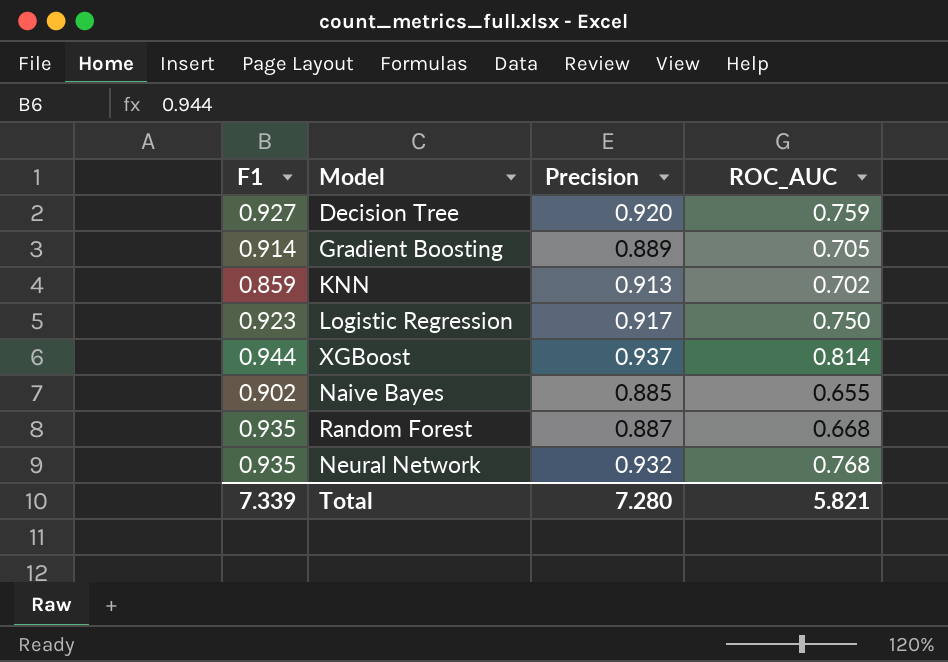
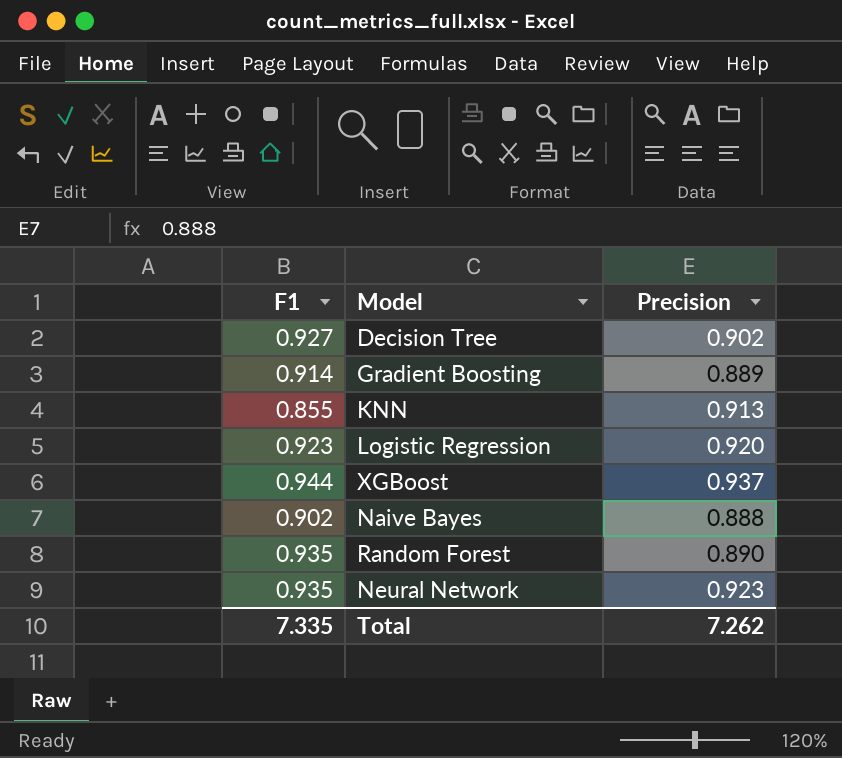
column ROC_AUC | position: 4 -> none
Decision Tree | Precision: 0.920 -> 0.902
KNN | F1: 0.859 -> 0.855
Logistic Regression | Precision: 0.917 -> 0.920
Naive Bayes | Precision: 0.885 -> 0.888
Random Forest | Precision: 0.887 -> 0.890
Neural Network | Precision: 0.932 -> 0.923
Total | F1: 7.339 -> 7.335
Total | Precision: 7.280 -> 7.262

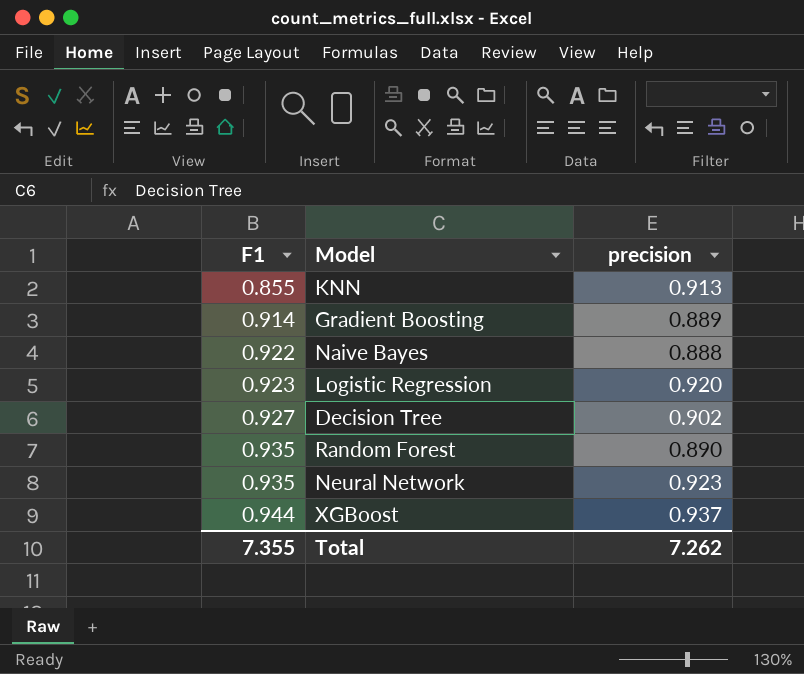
row order: none -> F1 ascending
column name: Precision -> precision
Naive Bayes | F1: 0.902 -> 0.922
Total | F1: 7.335 -> 7.355

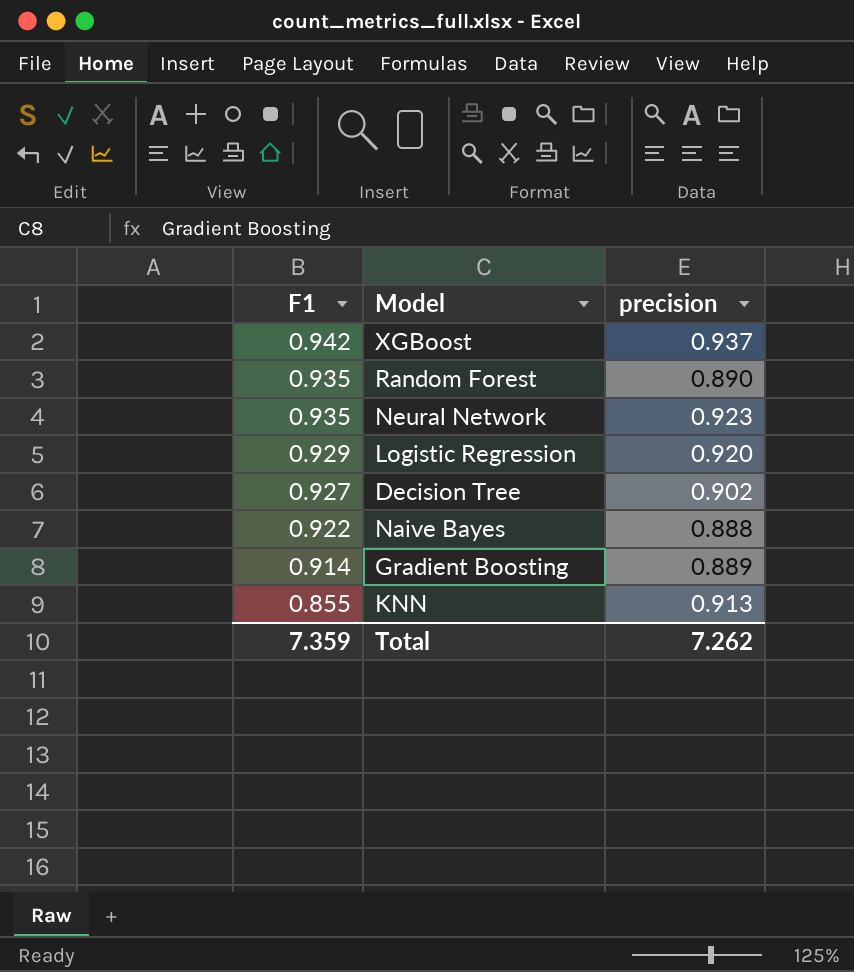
row order: F1 ascending -> F1 descending
XGBoost | F1: 0.944 -> 0.942
Logistic Regression | F1: 0.923 -> 0.929
Total | F1: 7.355 -> 7.359

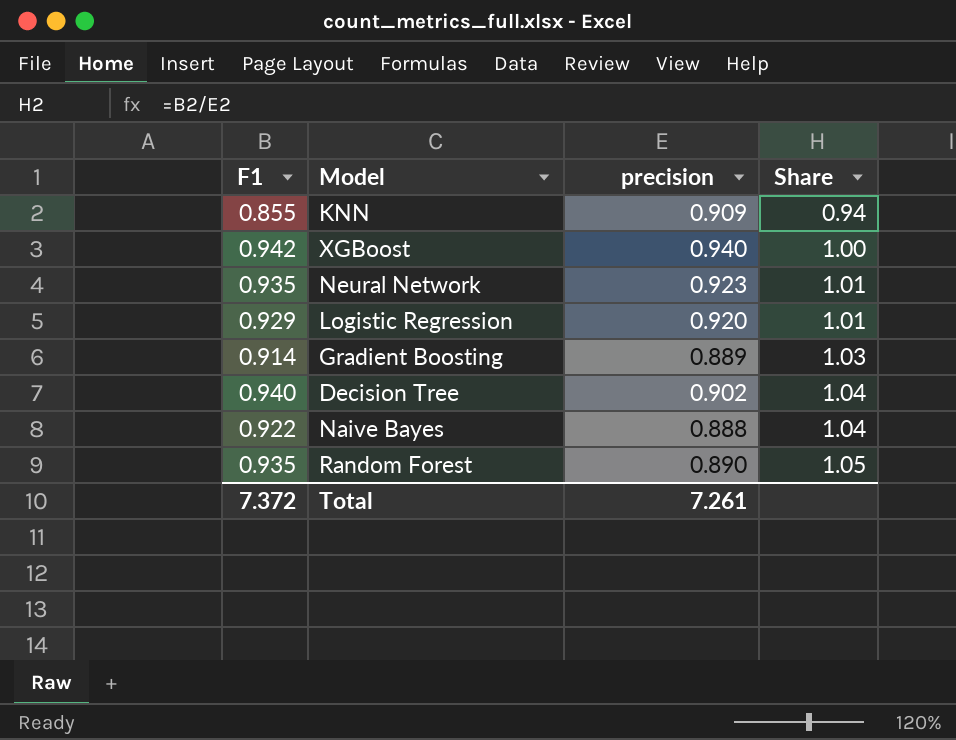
row order: F1 descending -> Share ascending
column Share | formula: none -> [F1] / [precision]
KNN | precision: 0.913 -> 0.909
XGBoost | precision: 0.937 -> 0.940
Decision Tree | F1: 0.927 -> 0.940
Total | F1: 7.359 -> 7.372
Total | precision: 7.262 -> 7.261

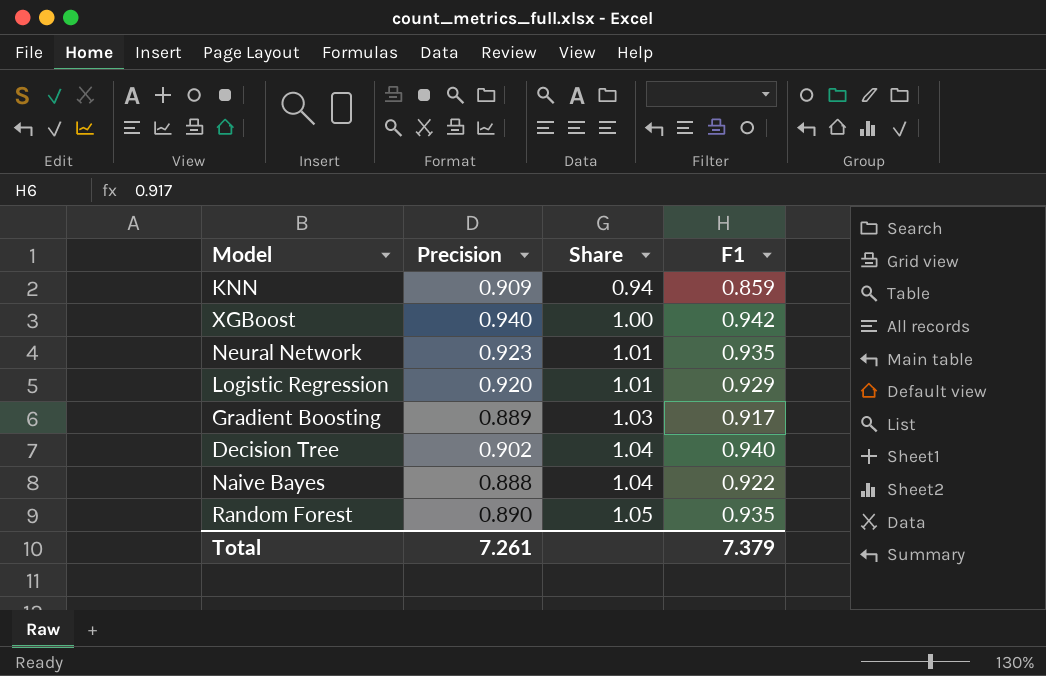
column name: precision -> Precision
column F1 | position: 1 -> 4
KNN | F1: 0.855 -> 0.859
Gradient Boosting | F1: 0.914 -> 0.917
Total | F1: 7.372 -> 7.379

